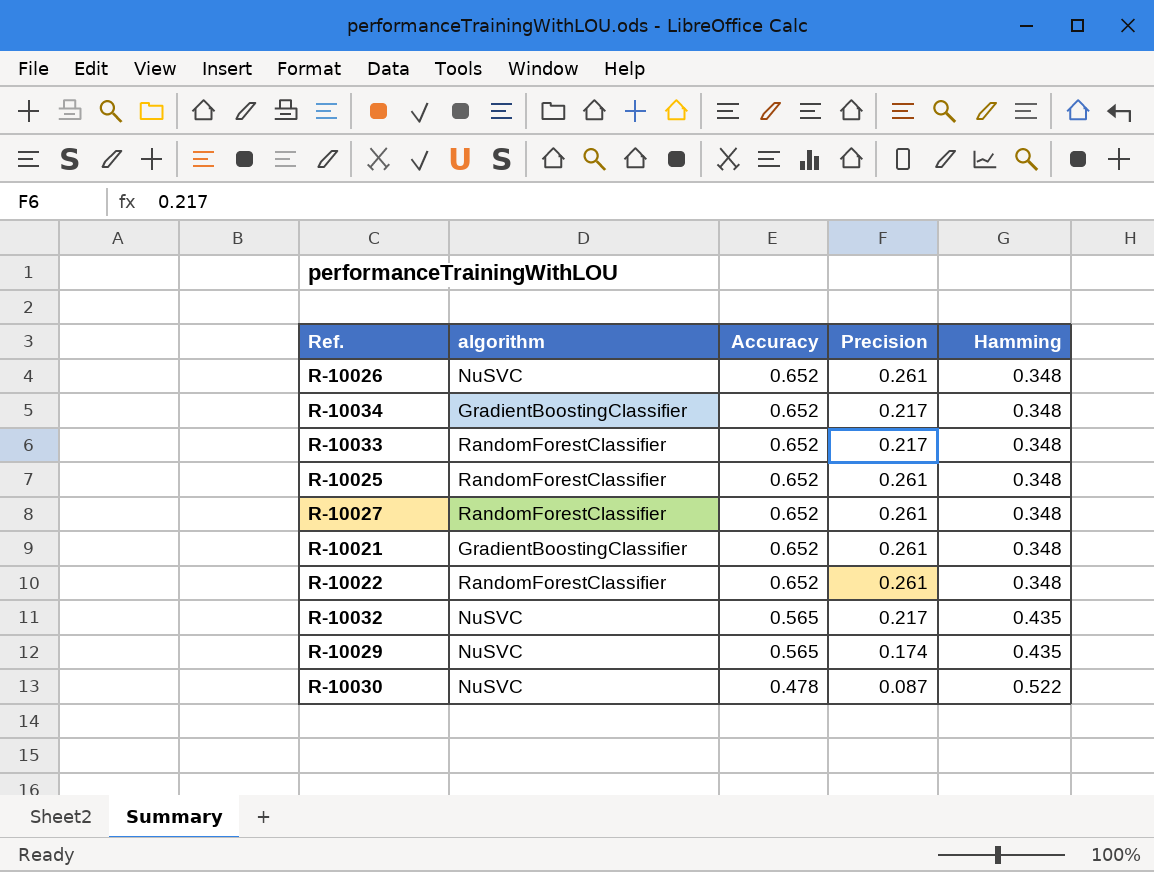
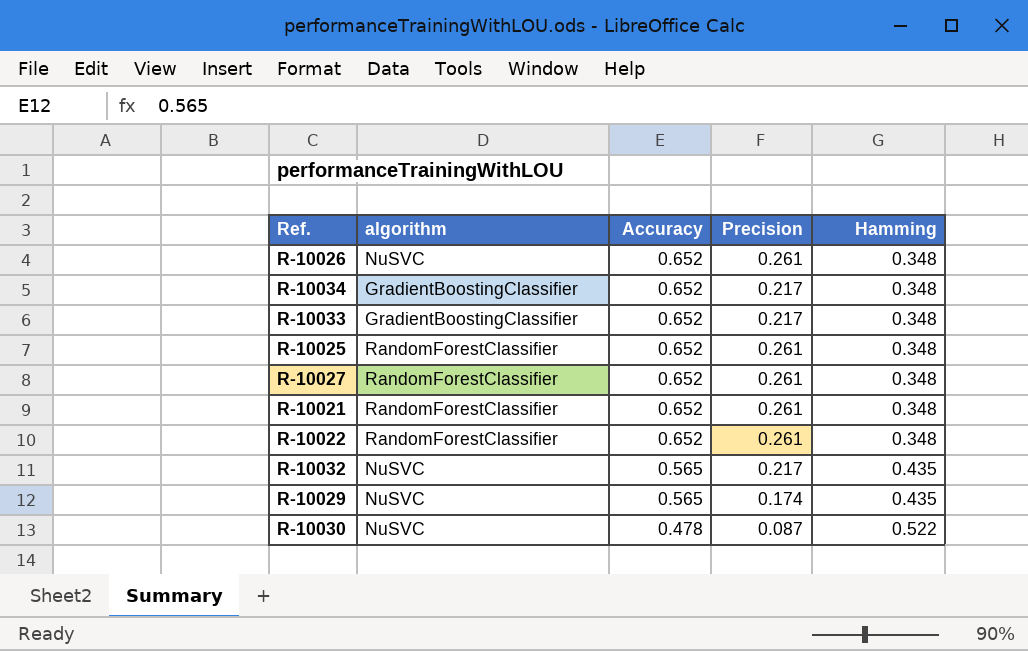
R-10033 | algorithm: RandomForestClassifier -> GradientBoostingClassifier
R-10021 | algorithm: GradientBoostingClassifier -> RandomForestClassifier

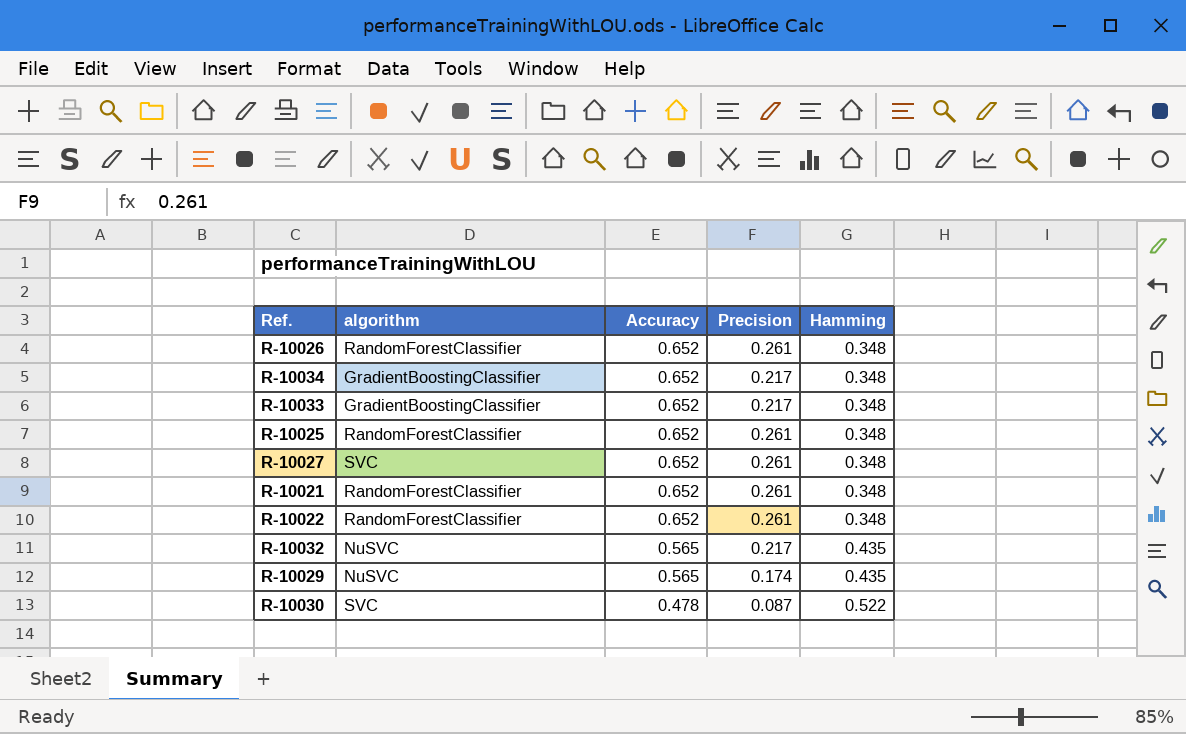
R-10026 | algorithm: NuSVC -> RandomForestClassifier
R-10027 | algorithm: RandomForestClassifier -> SVC
R-10030 | algorithm: NuSVC -> SVC

